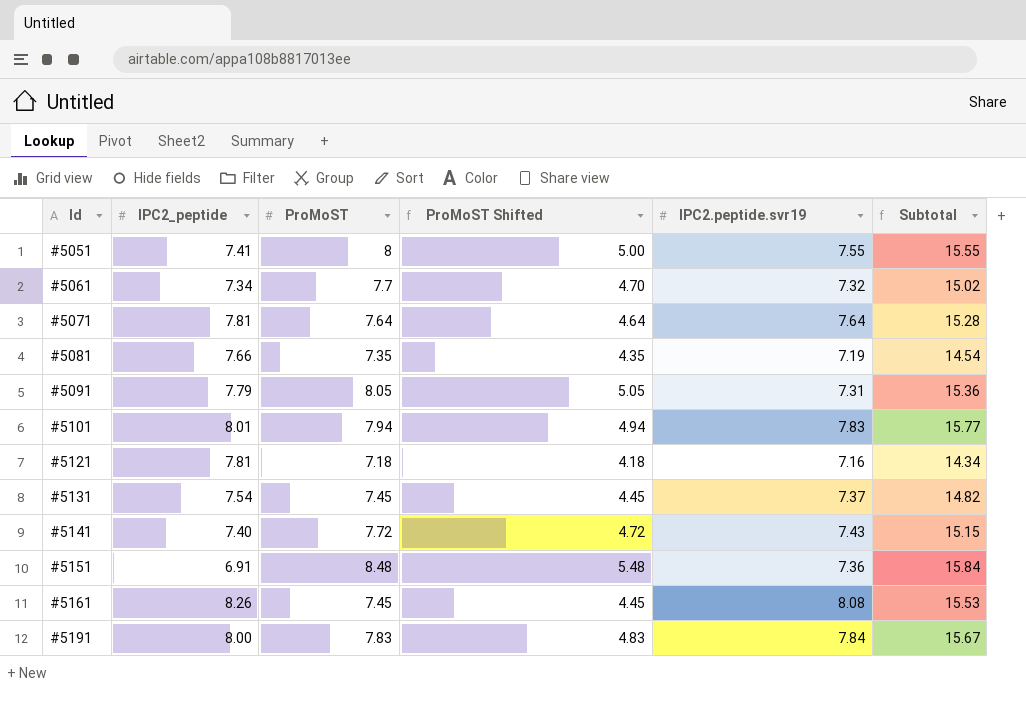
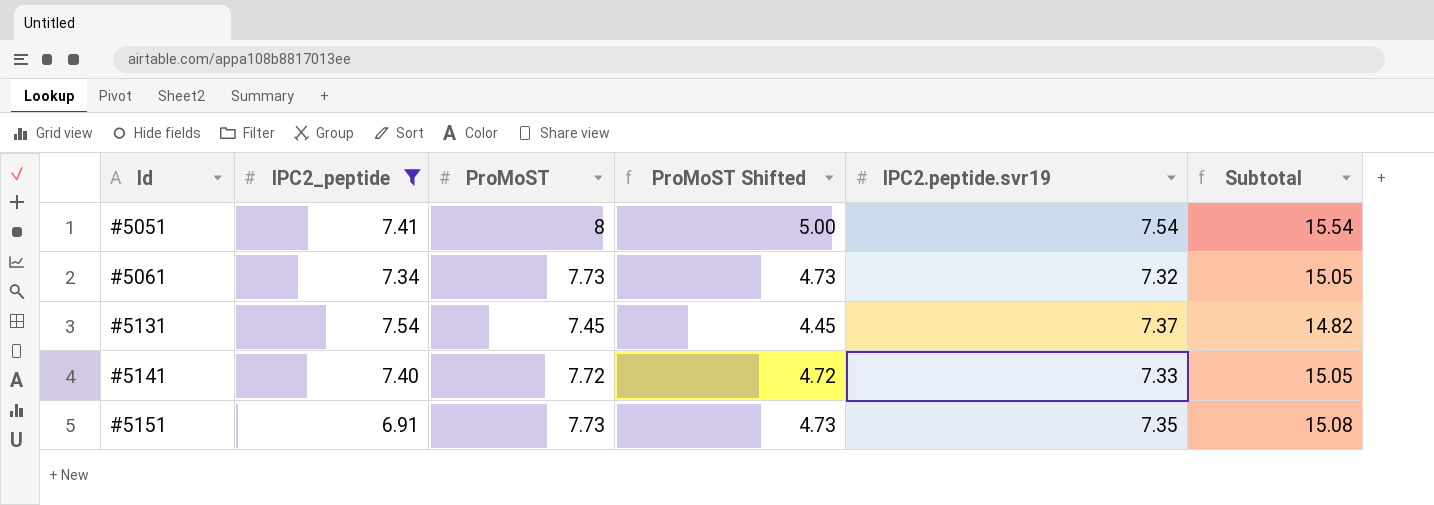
filter: none -> IPC2_peptide <= 7.54
#5051 | IPC2.peptide.svr19: 7.55 -> 7.54
#5051 | Subtotal: 15.55 -> 15.54
#5061 | ProMoST: 7.7 -> 7.73
#5061 | ProMoST Shifted: 4.70 -> 4.73
#5061 | Subtotal: 15.02 -> 15.05
#5141 | IPC2.peptide.svr19: 7.43 -> 7.33
#5141 | Subtotal: 15.15 -> 15.05
#5151 | ProMoST: 8.48 -> 7.73
#5151 | ProMoST Shifted: 5.48 -> 4.73
#5151 | IPC2.peptide.svr19: 7.36 -> 7.35
#5151 | Subtotal: 15.84 -> 15.08

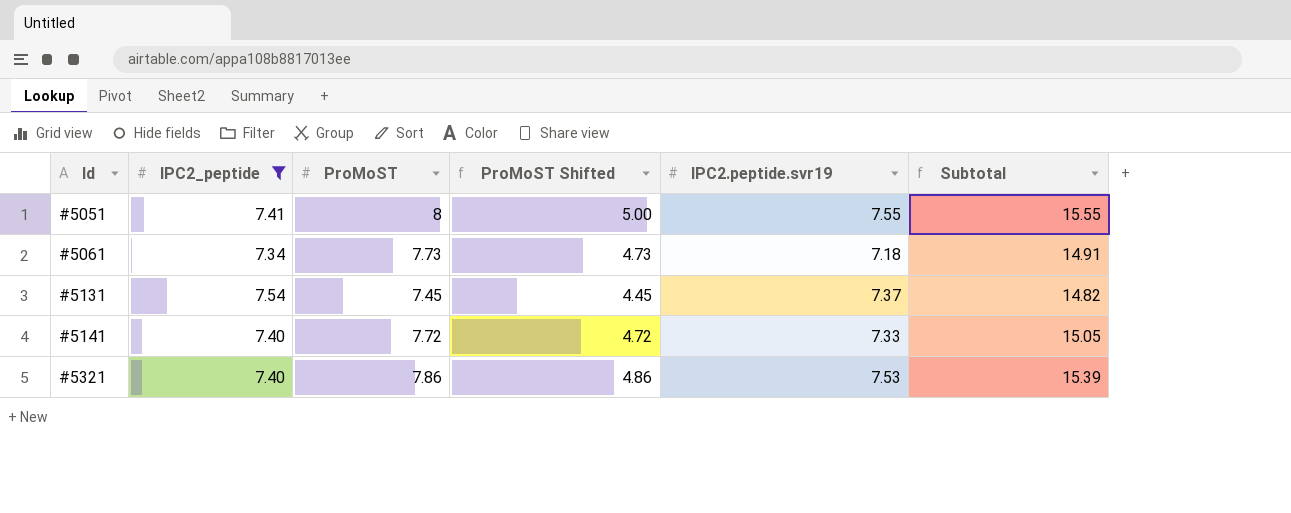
row #5151: 6.91 | 7.73 | 4.73 | 7.35 | 15.08 -> none
#5051 | IPC2.peptide.svr19: 7.54 -> 7.55
#5051 | Subtotal: 15.54 -> 15.55
#5061 | IPC2.peptide.svr19: 7.32 -> 7.18
#5061 | Subtotal: 15.05 -> 14.91
row #5321: none -> 7.40 | 7.86 | 4.86 | 7.53 | 15.39

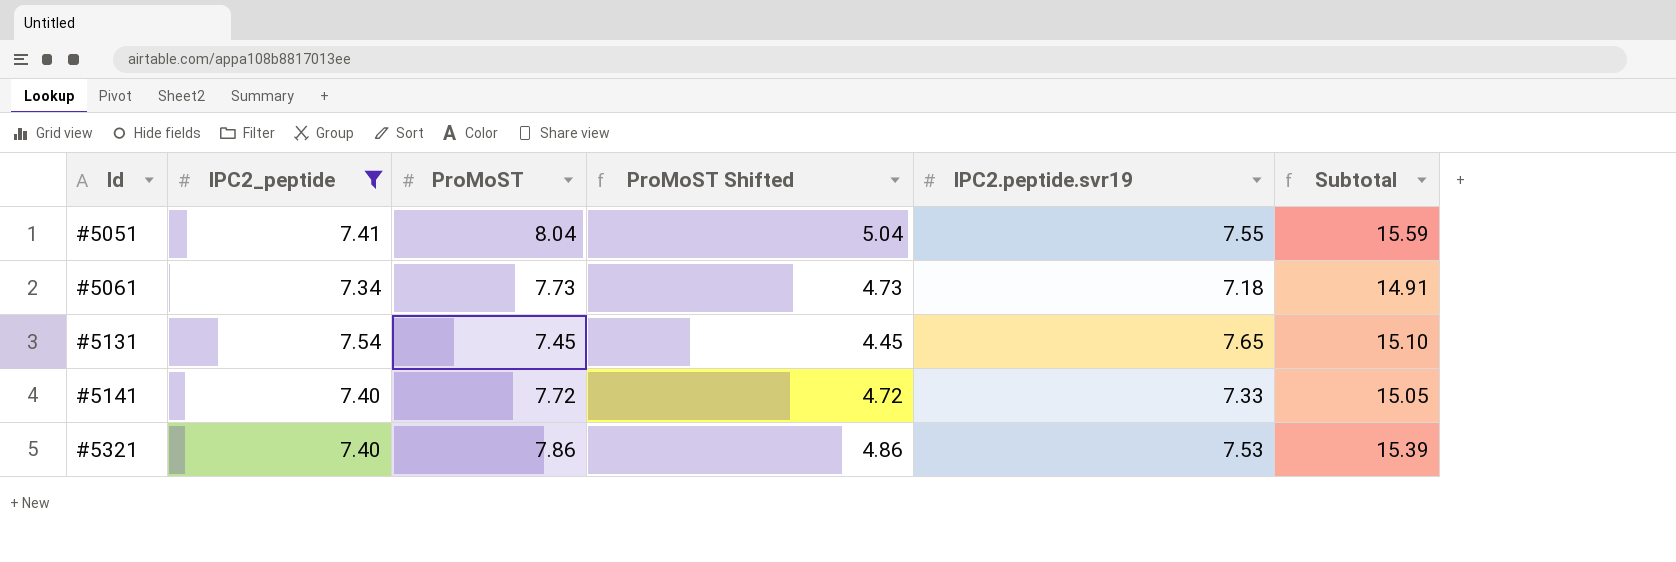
#5051 | ProMoST: 8 -> 8.04
#5051 | ProMoST Shifted: 5.00 -> 5.04
#5051 | Subtotal: 15.55 -> 15.59
#5131 | IPC2.peptide.svr19: 7.37 -> 7.65
#5131 | Subtotal: 14.82 -> 15.10

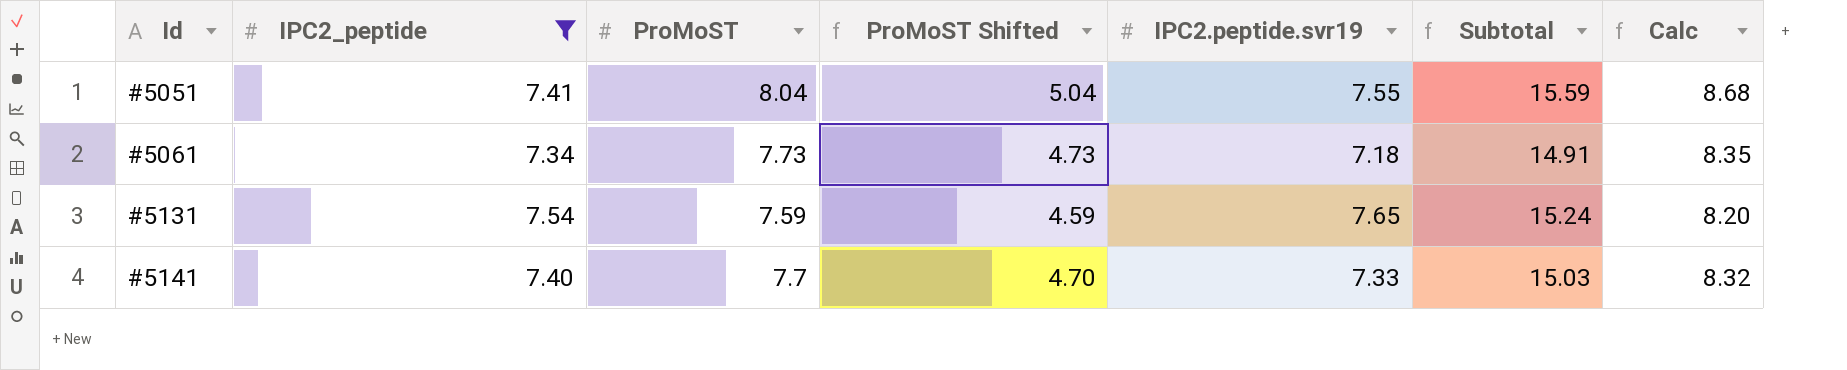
column Calc | formula: none -> [ProMoST] * 1.08
row #5321: 7.40 | 7.86 | 4.86 | 7.53 | 15.39 -> none
#5131 | ProMoST: 7.45 -> 7.59
#5131 | ProMoST Shifted: 4.45 -> 4.59
#5131 | Subtotal: 15.10 -> 15.24
#5141 | ProMoST: 7.72 -> 7.7
#5141 | ProMoST Shifted: 4.72 -> 4.70
#5141 | Subtotal: 15.05 -> 15.03

